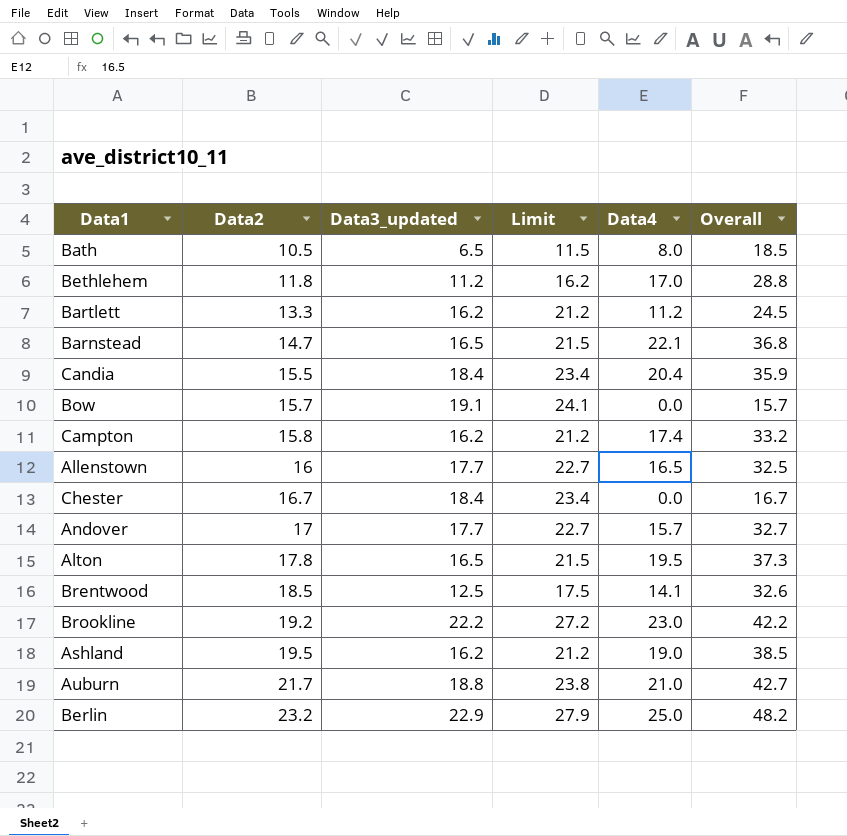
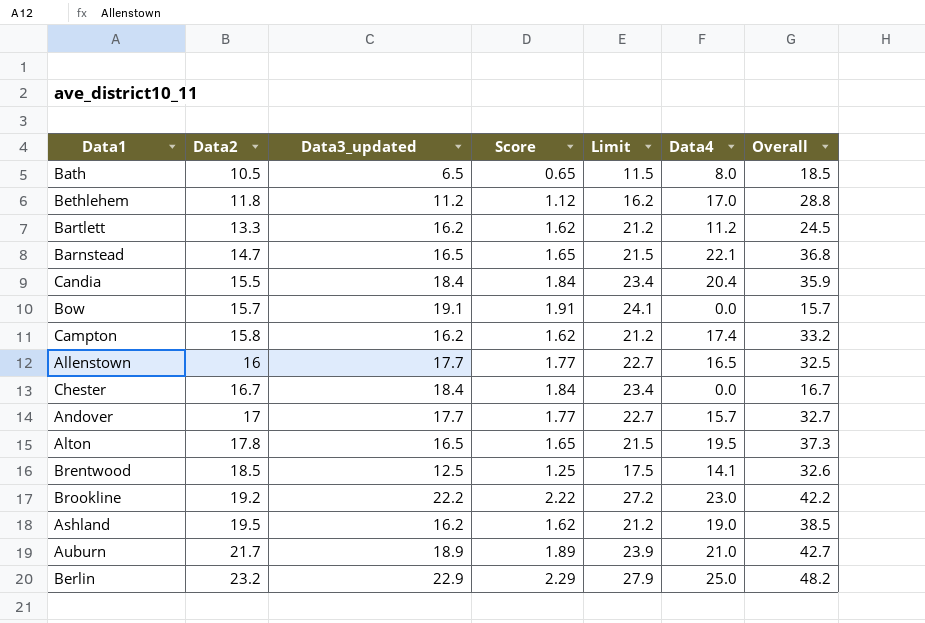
column Score | formula: none -> [Data3_updated] * 0.1
Auburn | Data3_updated: 18.8 -> 18.9
Auburn | Limit: 23.8 -> 23.9

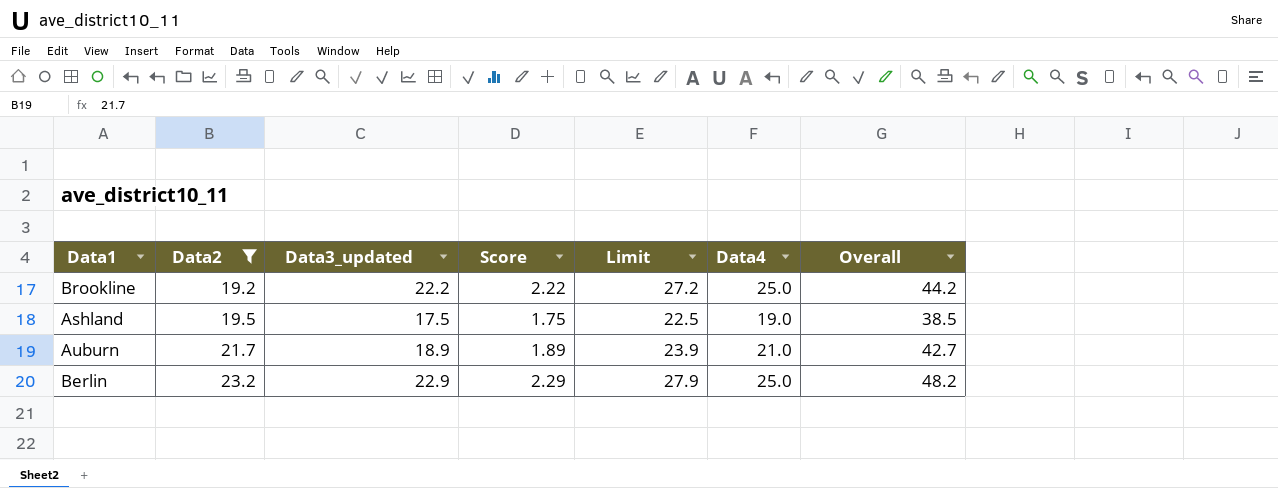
filter: none -> Data2 >= 19.2
Brookline | Data4: 23.0 -> 25.0
Brookline | Overall: 42.2 -> 44.2
Ashland | Data3_updated: 16.2 -> 17.5
Ashland | Score: 1.62 -> 1.75
Ashland | Limit: 21.2 -> 22.5

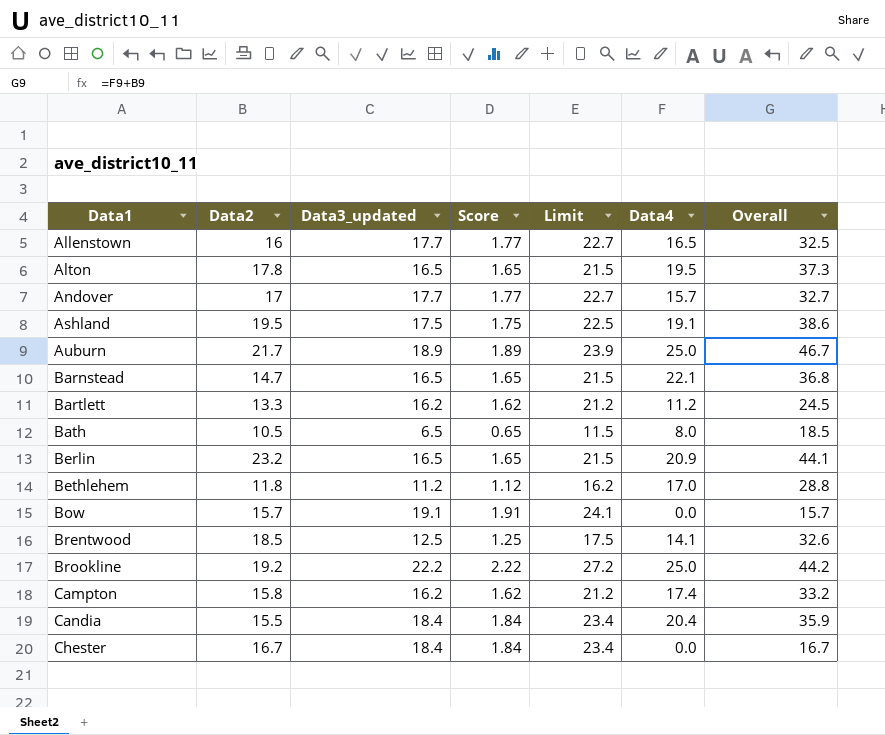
filter: Data2 >= 19.2 -> none
row order: Data2 ascending -> Data1 ascending
Ashland | Data4: 19.0 -> 19.1
Ashland | Overall: 38.5 -> 38.6
Auburn | Data4: 21.0 -> 25.0
Auburn | Overall: 42.7 -> 46.7
Berlin | Data3_updated: 22.9 -> 16.5
Berlin | Score: 2.29 -> 1.65
Berlin | Limit: 27.9 -> 21.5
Berlin | Data4: 25.0 -> 20.9
Berlin | Overall: 48.2 -> 44.1

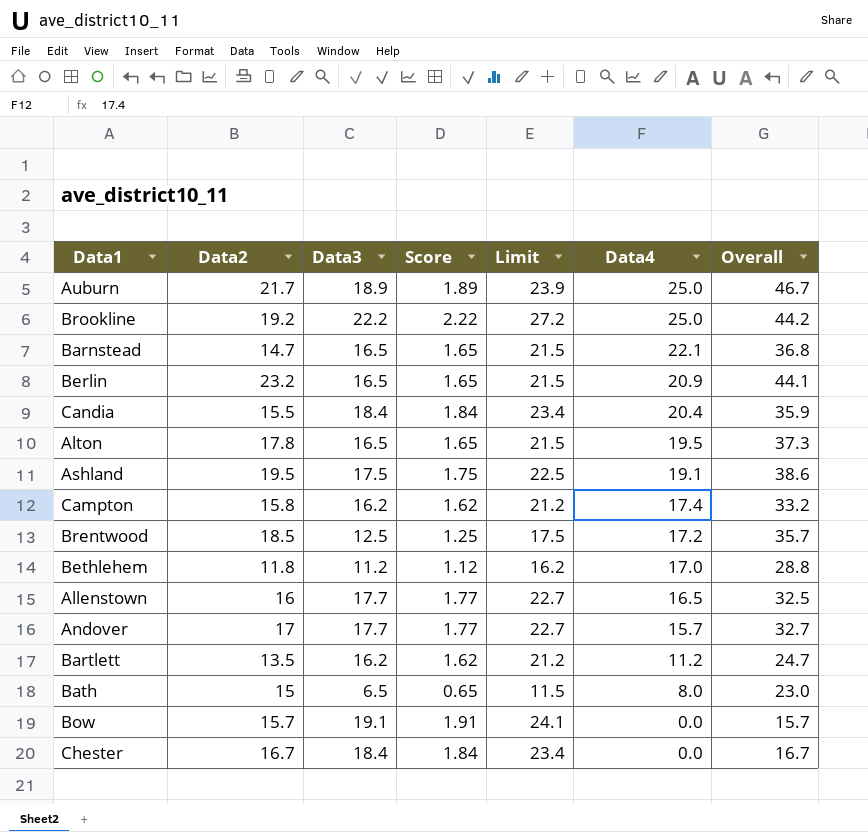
row order: Data1 ascending -> Data4 descending
column name: Data3_updated -> Data3
Brentwood | Data4: 14.1 -> 17.2
Brentwood | Overall: 32.6 -> 35.7
Bartlett | Data2: 13.3 -> 13.5
Bartlett | Overall: 24.5 -> 24.7
Bath | Data2: 10.5 -> 15
Bath | Overall: 18.5 -> 23.0

